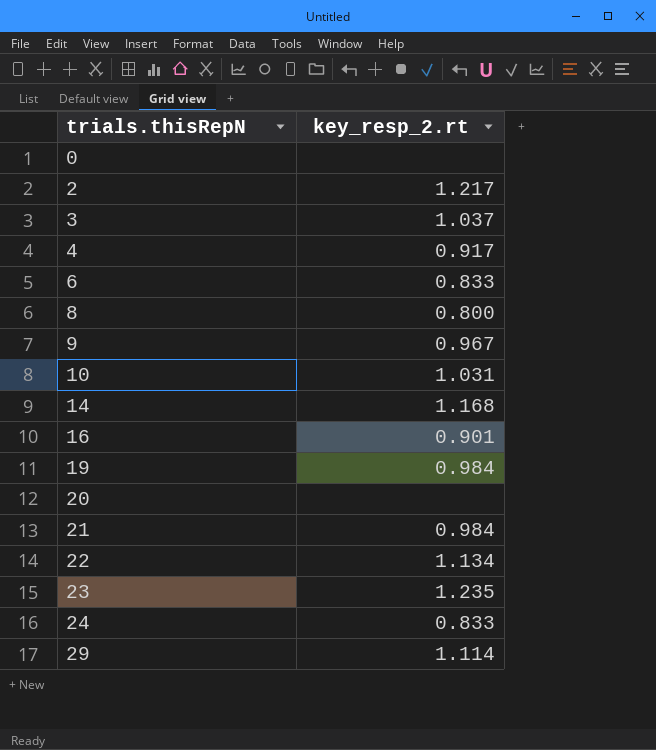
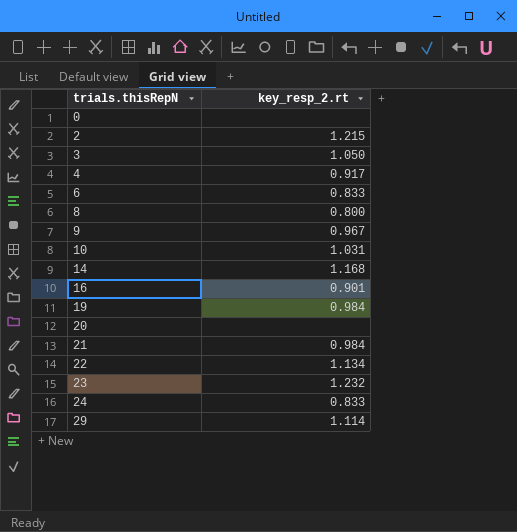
2 | key_resp_2.rt: 1.217 -> 1.215
3 | key_resp_2.rt: 1.037 -> 1.050
23 | key_resp_2.rt: 1.235 -> 1.232

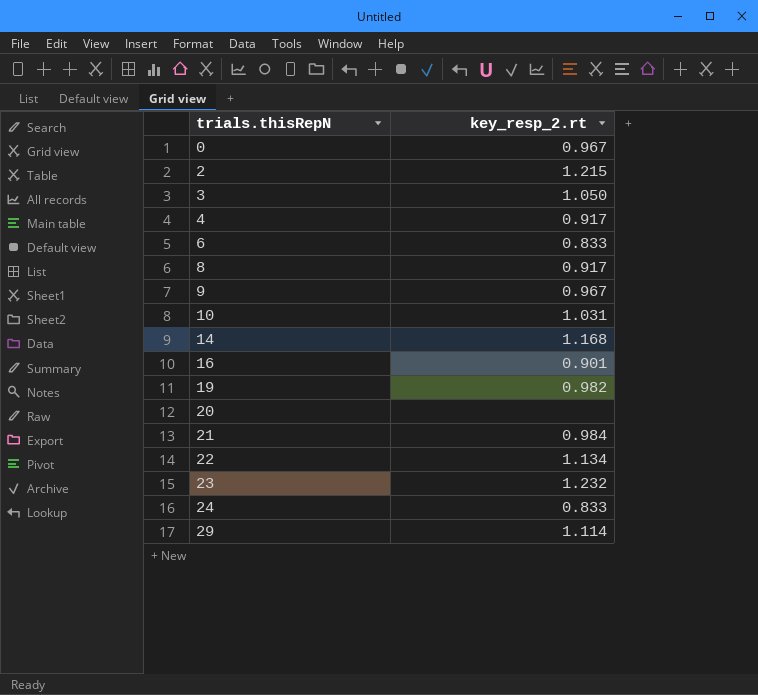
0 | key_resp_2.rt: none -> 0.967
8 | key_resp_2.rt: 0.800 -> 0.917
19 | key_resp_2.rt: 0.984 -> 0.982

